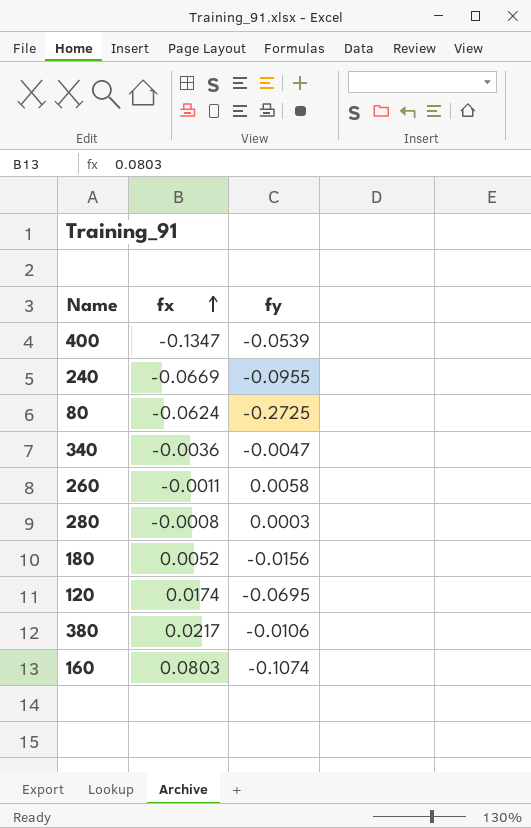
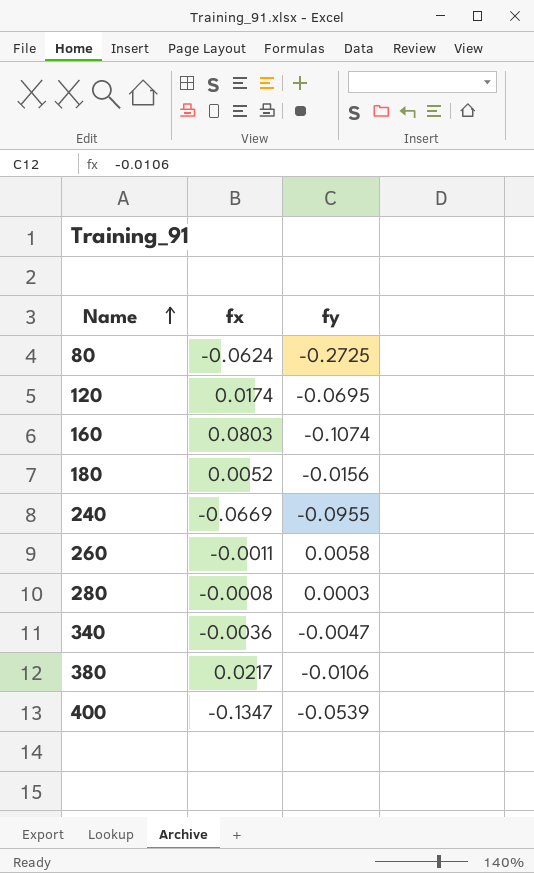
row order: fx ascending -> Name ascending

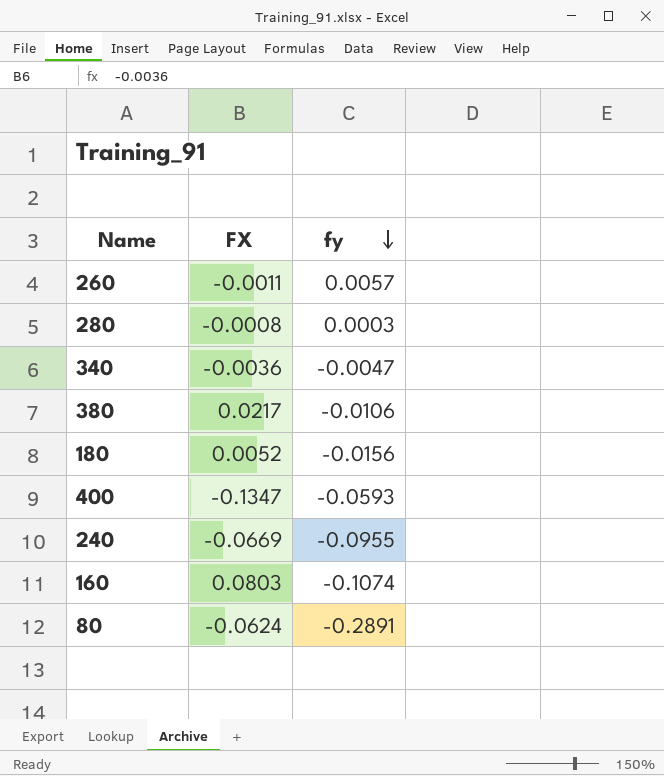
row order: Name ascending -> fy descending
column name: fx -> FX
row 120: 0.0174 | -0.0695 -> none
260 | fy: 0.0058 -> 0.0057
400 | fy: -0.0539 -> -0.0593
80 | fy: -0.2725 -> -0.2891

